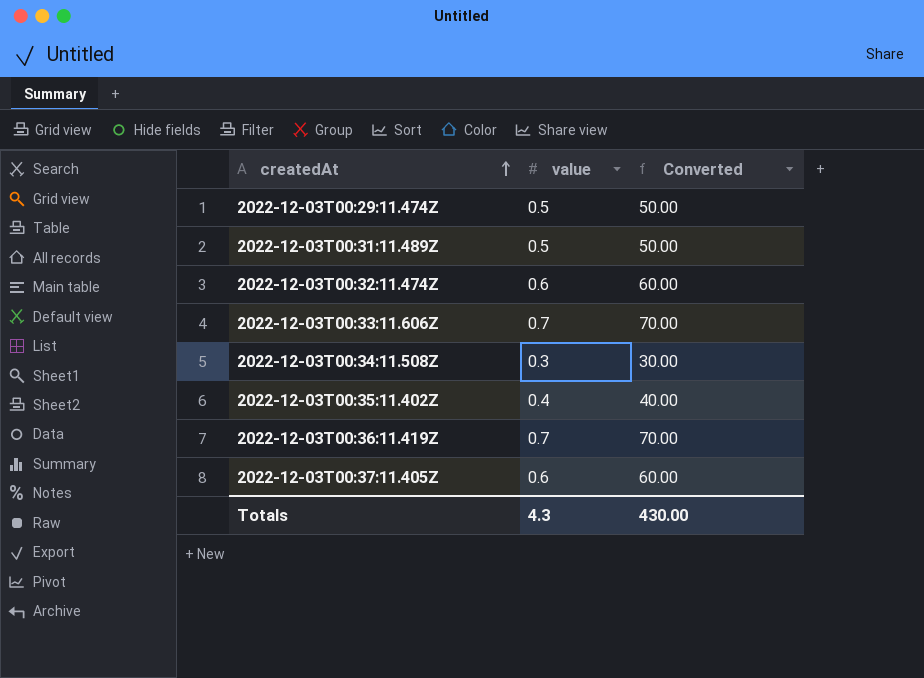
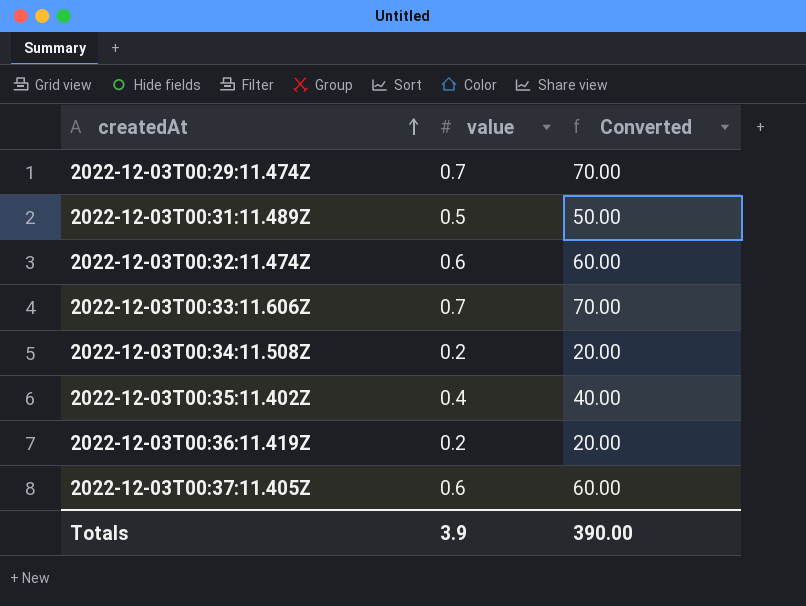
2022-12-03T00:29:11.474Z | value: 0.5 -> 0.7
2022-12-03T00:29:11.474Z | Converted: 50.00 -> 70.00
2022-12-03T00:34:11.508Z | value: 0.3 -> 0.2
2022-12-03T00:34:11.508Z | Converted: 30.00 -> 20.00
2022-12-03T00:36:11.419Z | value: 0.7 -> 0.2
2022-12-03T00:36:11.419Z | Converted: 70.00 -> 20.00
Totals | value: 4.3 -> 3.9
Totals | Converted: 430.00 -> 390.00

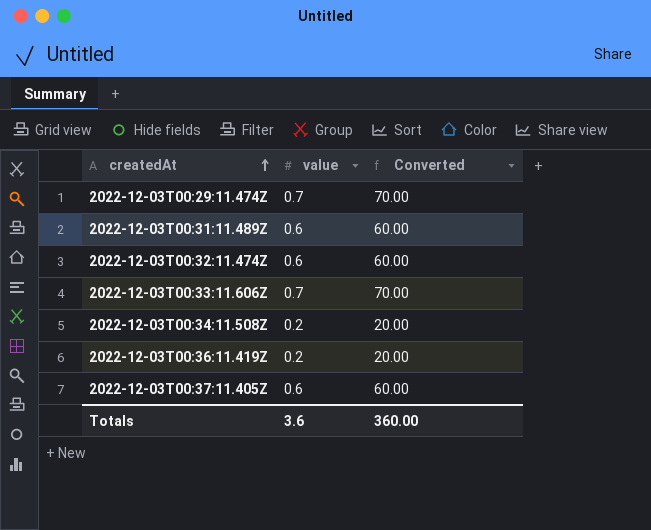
row 2022-12-03T00:35:11.402Z: 0.4 | 40.00 -> none
2022-12-03T00:31:11.489Z | value: 0.5 -> 0.6
2022-12-03T00:31:11.489Z | Converted: 50.00 -> 60.00
Totals | value: 3.9 -> 3.6
Totals | Converted: 390.00 -> 360.00

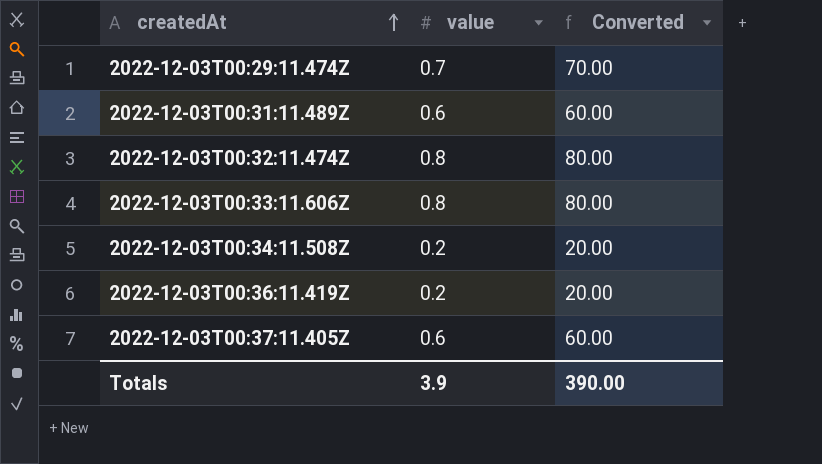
2022-12-03T00:32:11.474Z | value: 0.6 -> 0.8
2022-12-03T00:32:11.474Z | Converted: 60.00 -> 80.00
2022-12-03T00:33:11.606Z | value: 0.7 -> 0.8
2022-12-03T00:33:11.606Z | Converted: 70.00 -> 80.00
Totals | value: 3.6 -> 3.9
Totals | Converted: 360.00 -> 390.00

